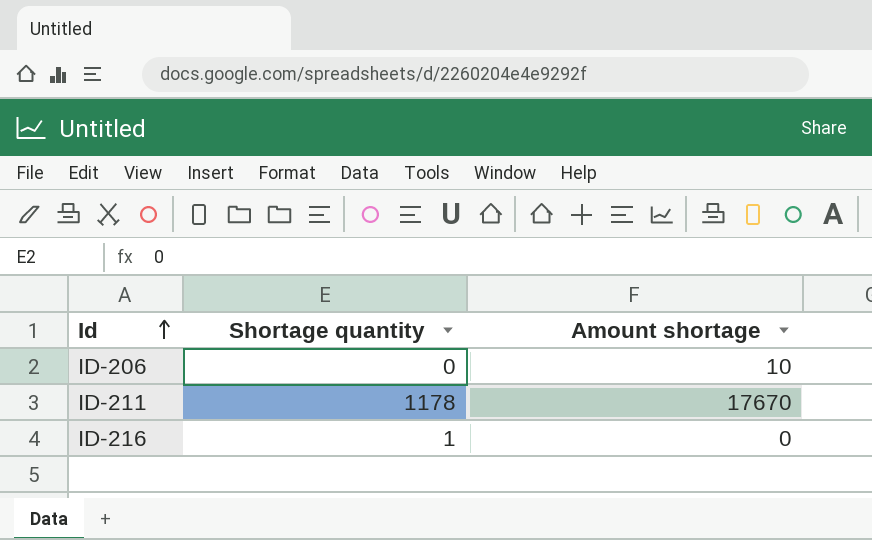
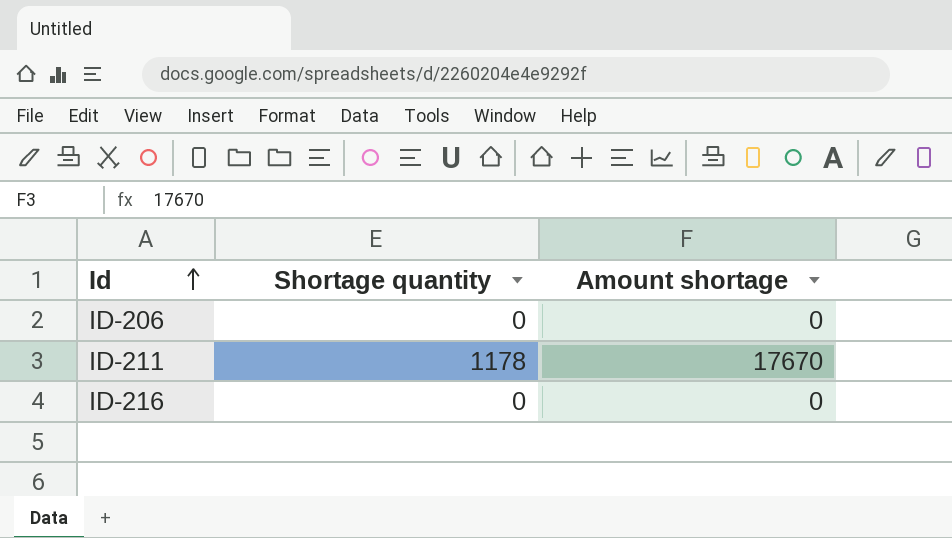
ID-206 | Amount shortage: 10 -> 0
ID-216 | Shortage quantity: 1 -> 0

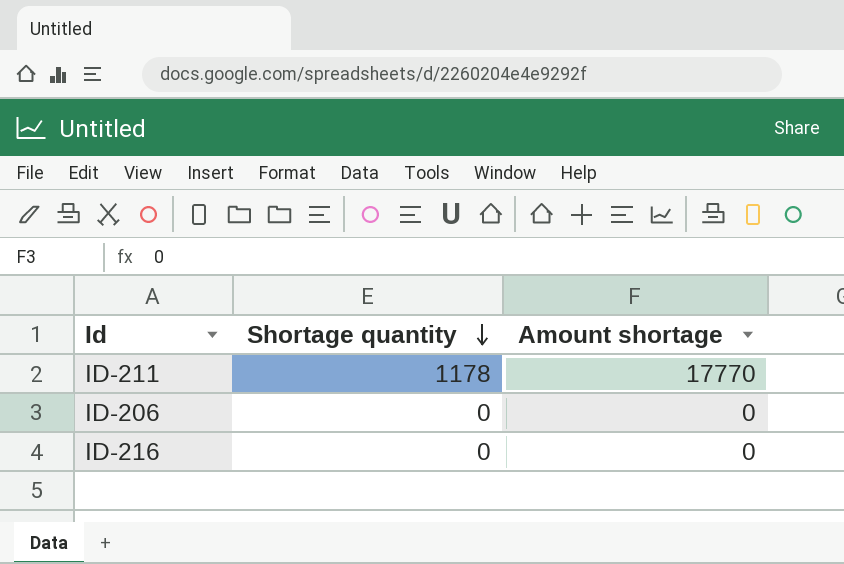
row order: Id ascending -> Shortage quantity descending
ID-211 | Amount shortage: 17670 -> 17770

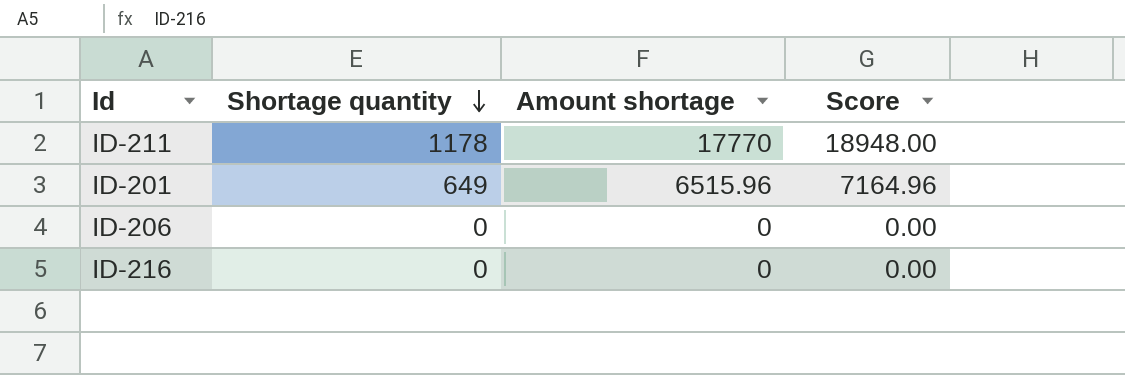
column Score | formula: none -> [Shortage quantity] + [Amount shortage]
row ID-201: none -> 649 | 6515.96 | 7164.96

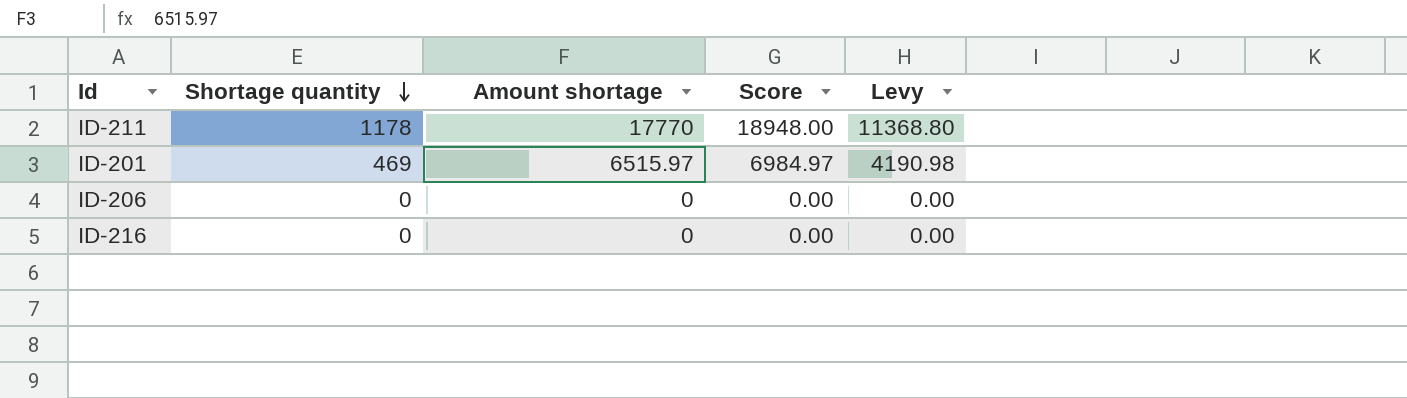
column Levy | formula: none -> [Score] * 0.6
ID-201 | Shortage quantity: 649 -> 469
ID-201 | Amount shortage: 6515.96 -> 6515.97
ID-201 | Score: 7164.96 -> 6984.97

